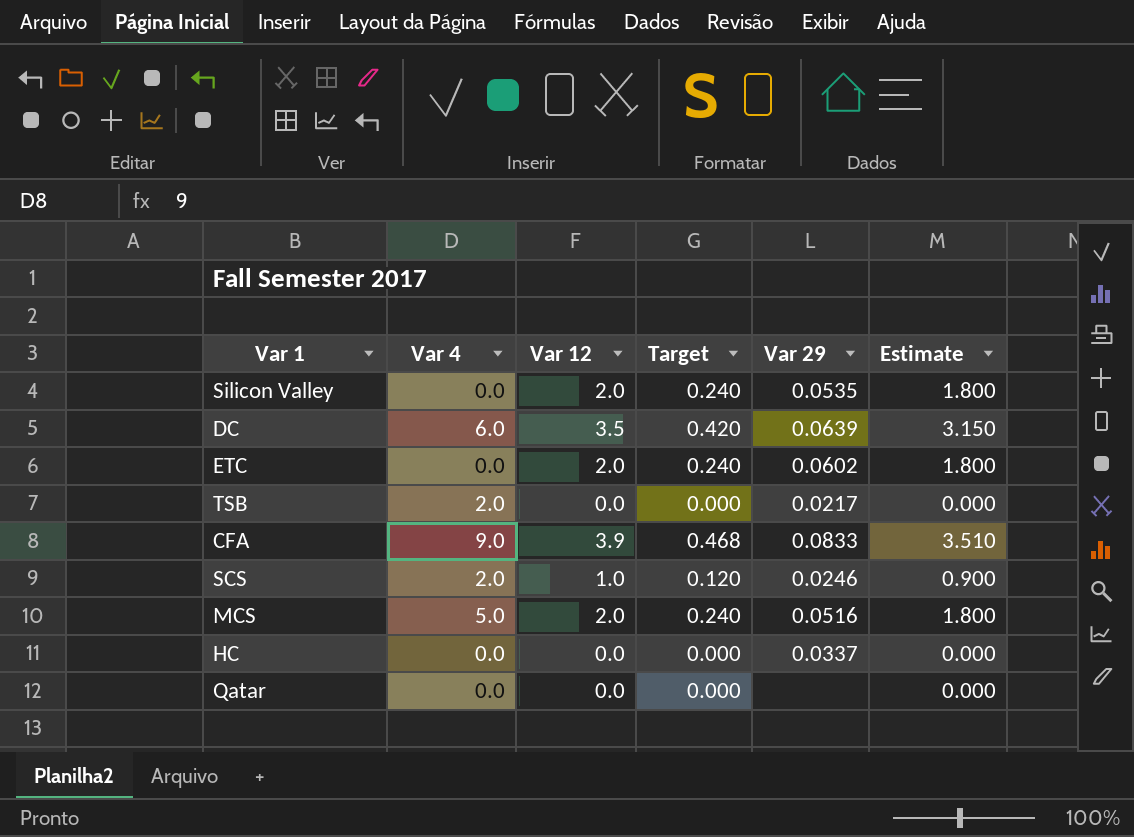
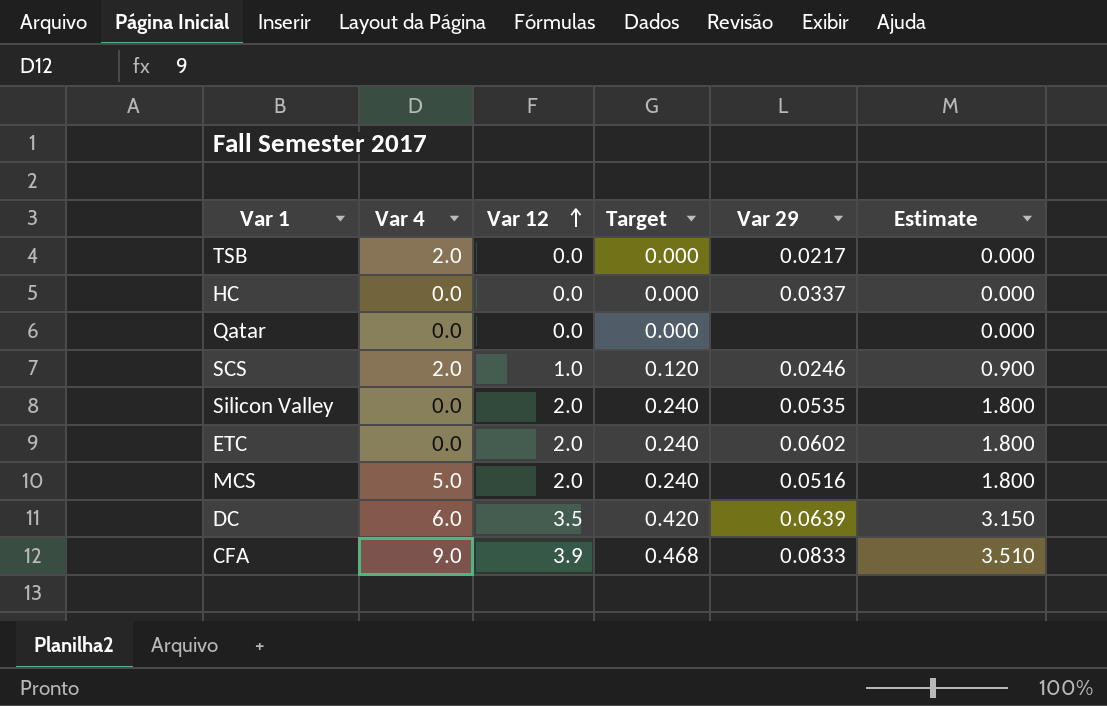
row order: none -> Var 12 ascending

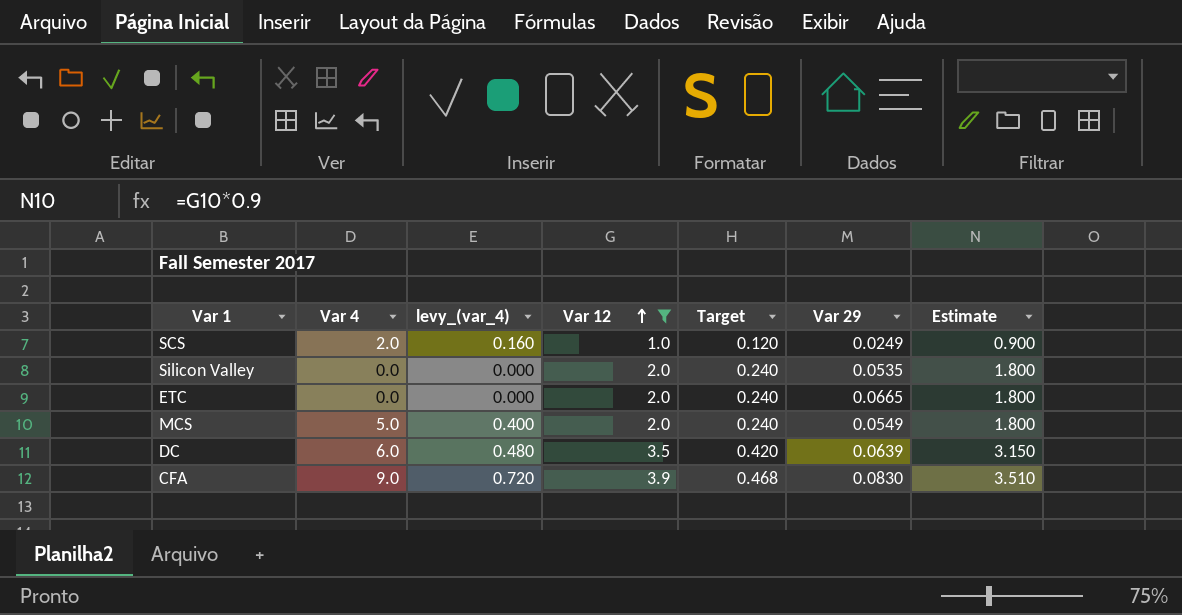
filter: none -> Var 12 != 0.0
column levy_(var_4) | formula: none -> [Var 4] * 0.08
SCS | Var 29: 0.0246 -> 0.0249
ETC | Var 29: 0.0602 -> 0.0665
MCS | Var 29: 0.0516 -> 0.0549
CFA | Var 29: 0.0833 -> 0.0830

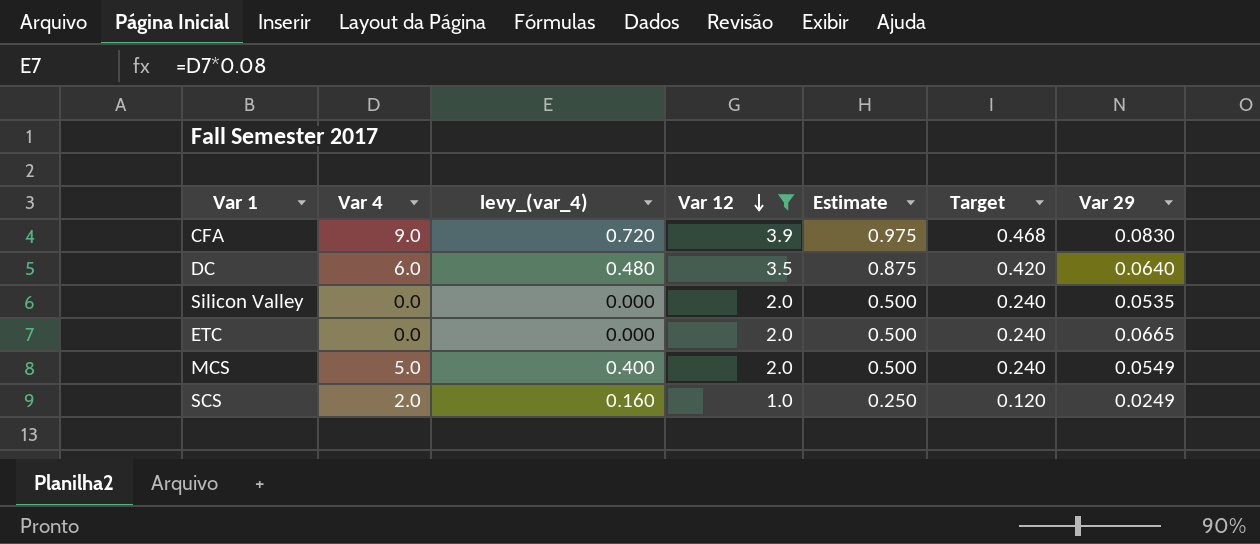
row order: Var 12 ascending -> Var 12 descending
column Estimate | formula: [Var 12] * 0.9 -> [Var 12] * 0.25
column Estimate | position: 7 -> 5
DC | Var 29: 0.0639 -> 0.0640

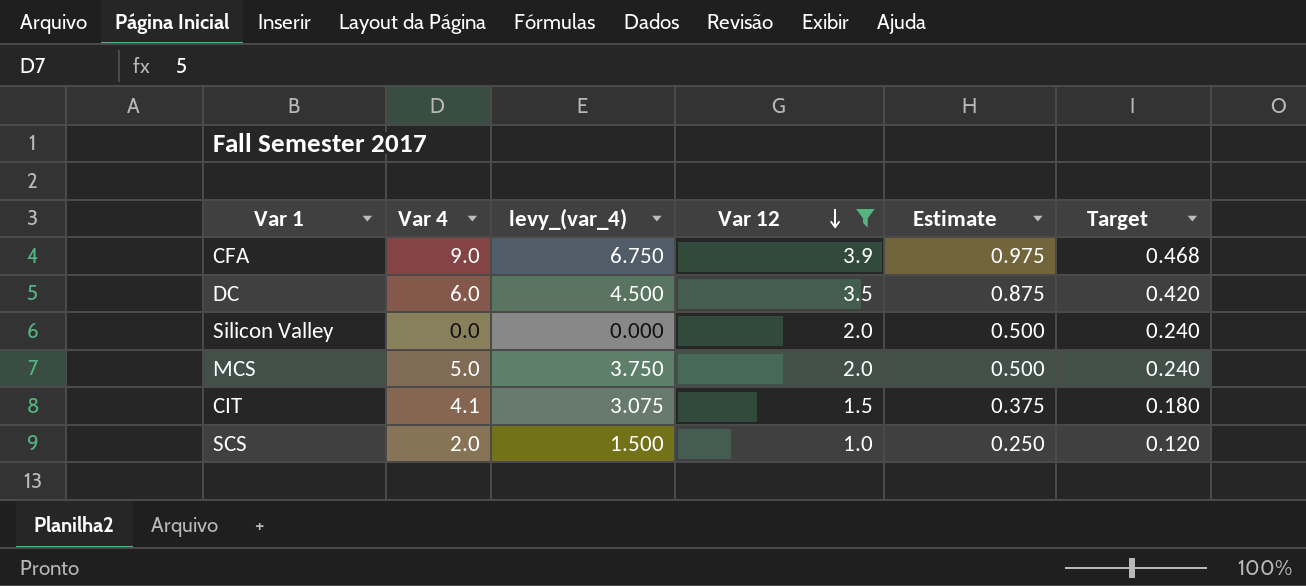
column Var 29 | position: 7 -> none
column levy_(var_4) | formula: [Var 4] * 0.08 -> [Var 4] * 0.75
row ETC: 0.0 | 0.000 | 2.0 | 0.500 | 0.240 | 0.0665 -> none
row CIT: none -> 4.1 | 3.075 | 1.5 | 0.375 | 0.180

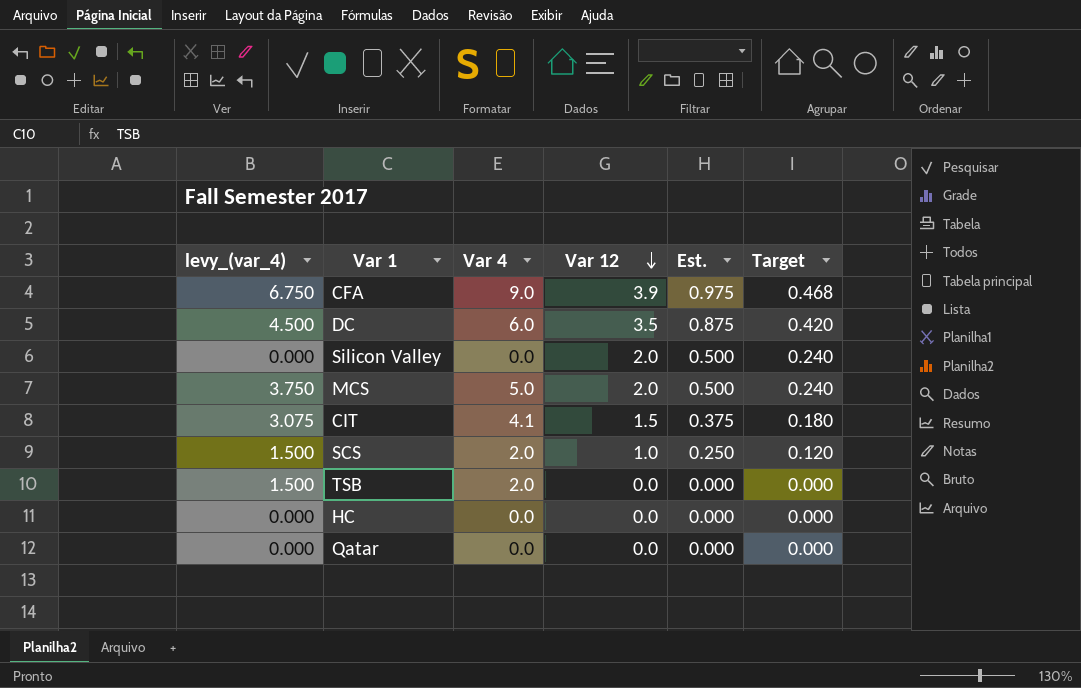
filter: Var 12 != 0.0 -> none
column levy_(var_4) | position: 3 -> 1
column name: Estimate -> Est.

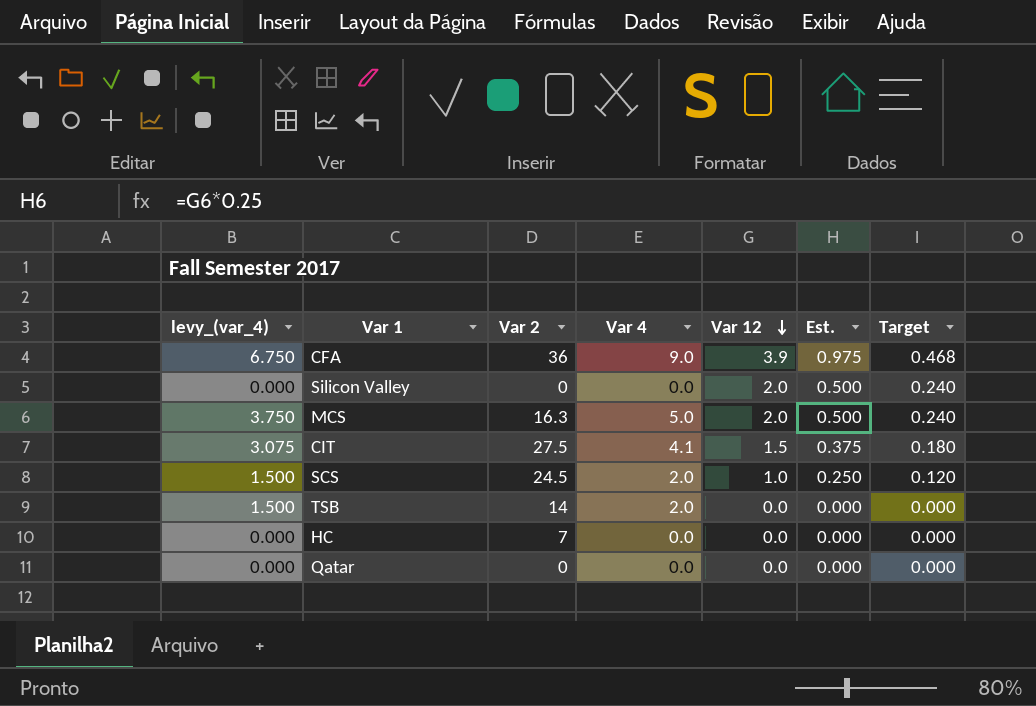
column Var 2 | position: none -> 3
row DC: 4.500 | 6.0 | 3.5 | 0.875 | 0.420 -> none

